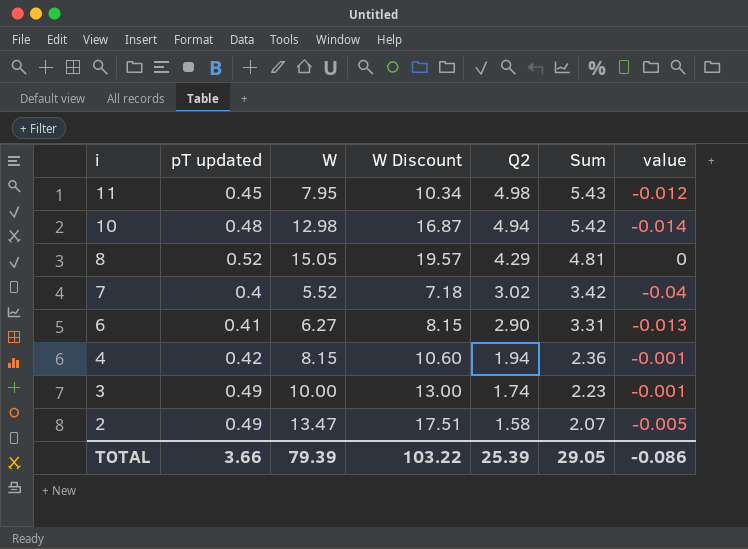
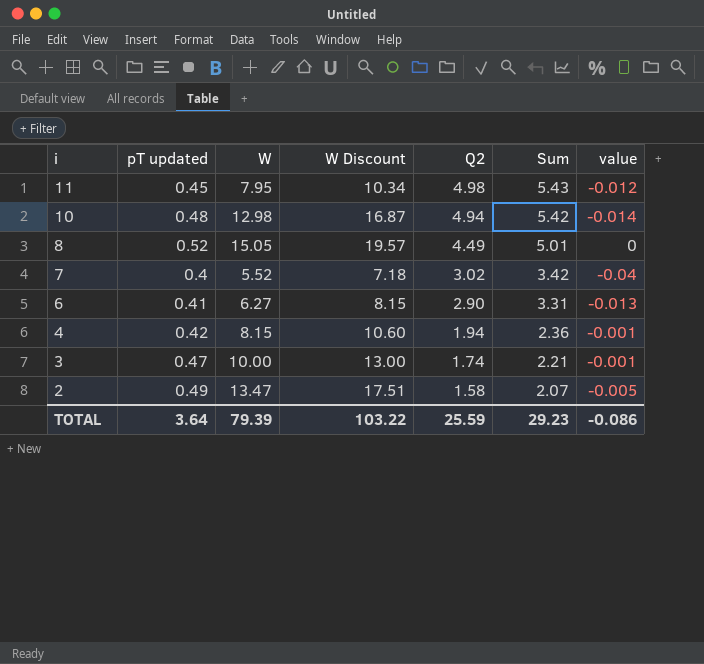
8 | Q2: 4.29 -> 4.49
8 | Sum: 4.81 -> 5.01
3 | pT updated: 0.49 -> 0.47
3 | Sum: 2.23 -> 2.21
TOTAL | pT updated: 3.66 -> 3.64
TOTAL | Q2: 25.39 -> 25.59
TOTAL | Sum: 29.05 -> 29.23

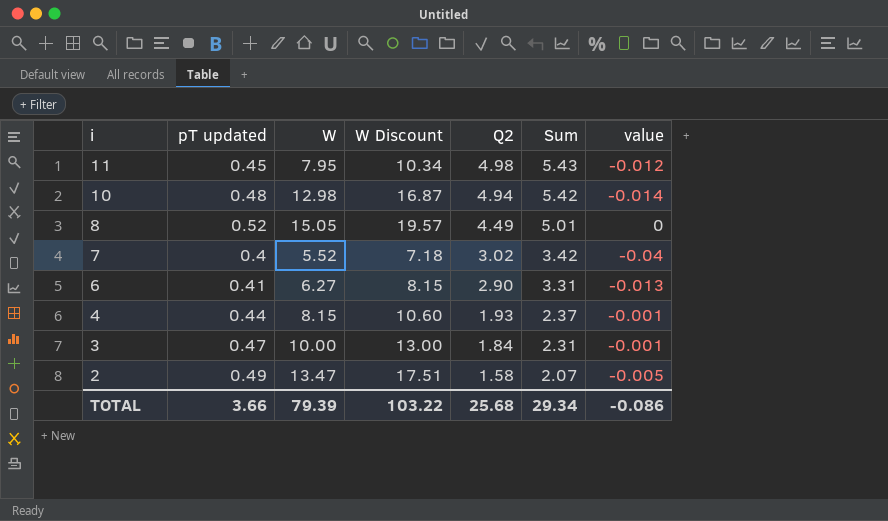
4 | pT updated: 0.42 -> 0.44
4 | Q2: 1.94 -> 1.93
4 | Sum: 2.36 -> 2.37
3 | Q2: 1.74 -> 1.84
3 | Sum: 2.21 -> 2.31
TOTAL | pT updated: 3.64 -> 3.66
TOTAL | Q2: 25.59 -> 25.68
TOTAL | Sum: 29.23 -> 29.34

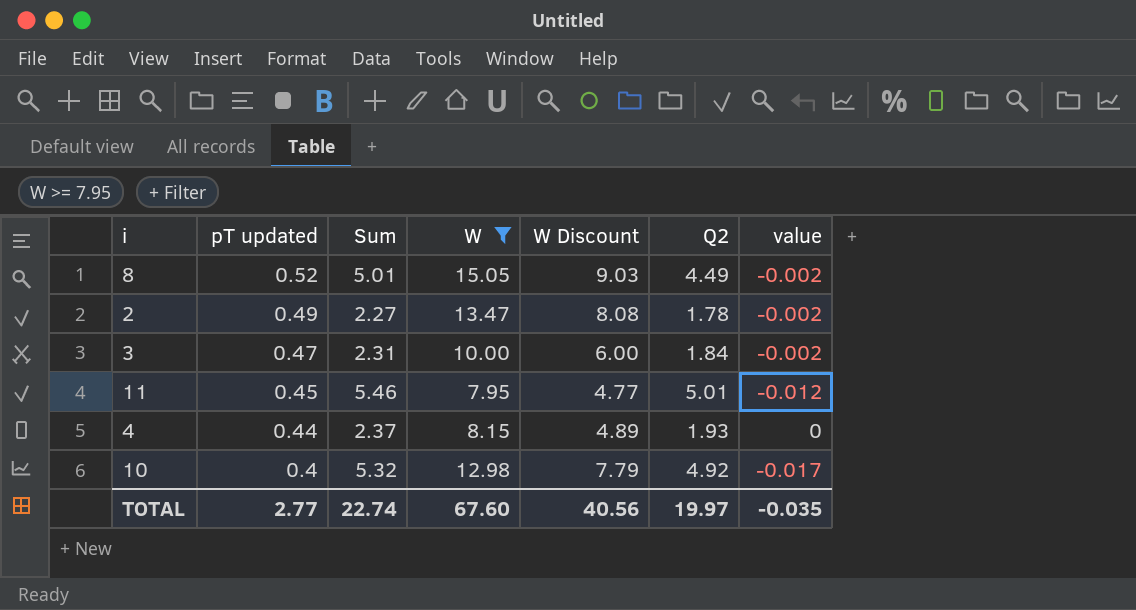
filter: none -> W >= 7.95
row order: i descending -> pT updated descending
column Sum | position: 6 -> 3
column W Discount | formula: [W] * 1.3 -> [W] * 0.6
8 | value: 0 -> -0.002
2 | Sum: 2.07 -> 2.27
2 | Q2: 1.58 -> 1.78
2 | value: -0.005 -> -0.002
3 | value: -0.001 -> -0.002
11 | Sum: 5.43 -> 5.46
11 | Q2: 4.98 -> 5.01
4 | value: -0.001 -> 0
10 | pT updated: 0.48 -> 0.4
10 | Sum: 5.42 -> 5.32
10 | Q2: 4.94 -> 4.92
10 | value: -0.014 -> -0.017
TOTAL | pT updated: 3.66 -> 2.77
TOTAL | Sum: 29.34 -> 22.74
TOTAL | W: 79.39 -> 67.60
TOTAL | W Discount: 103.22 -> 40.56
TOTAL | Q2: 25.68 -> 19.97
TOTAL | value: -0.086 -> -0.035

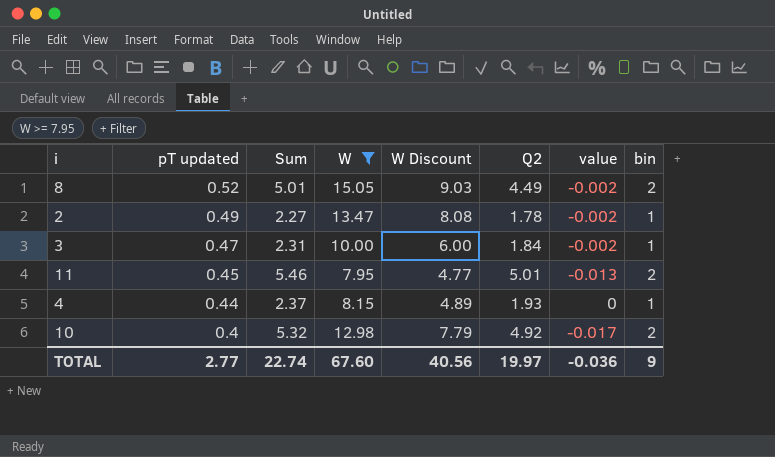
column bin | position: none -> 8
11 | value: -0.012 -> -0.013
TOTAL | value: -0.035 -> -0.036

